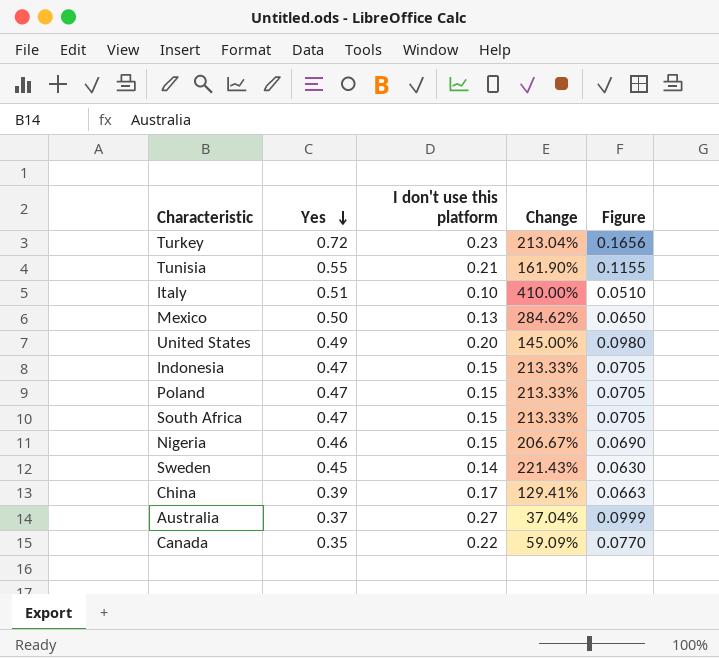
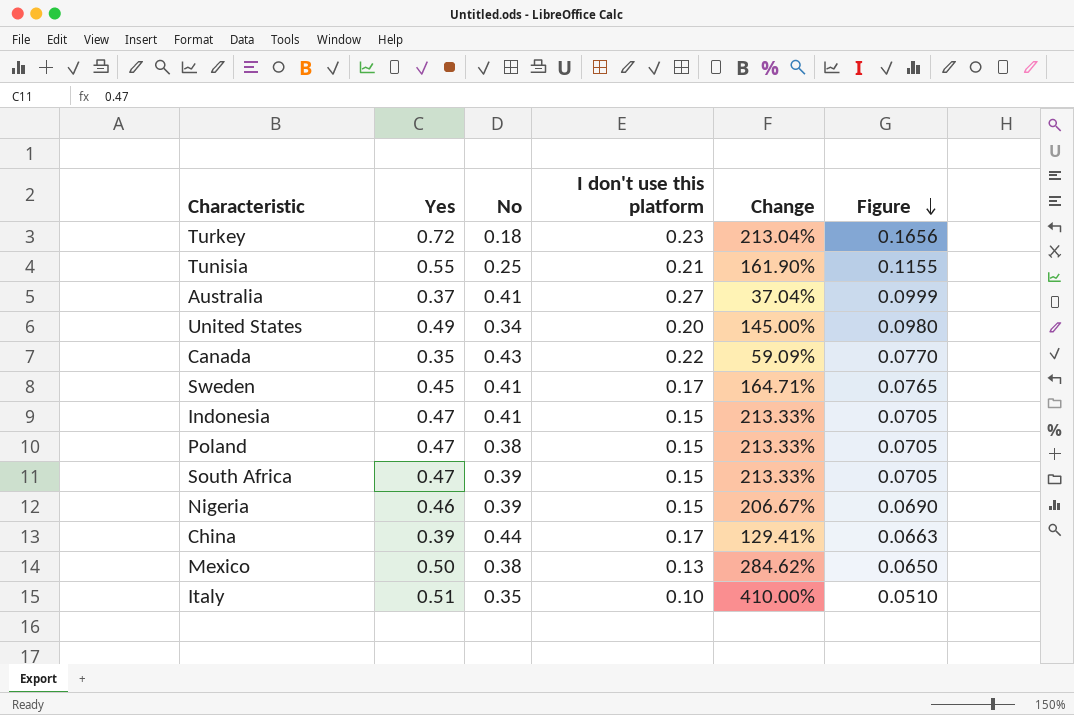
row order: Yes descending -> Figure descending
column No | position: none -> 3
Sweden | I don't use this platform: 0.14 -> 0.17
Sweden | Change: 221.43% -> 164.71%
Sweden | Figure: 0.0630 -> 0.0765

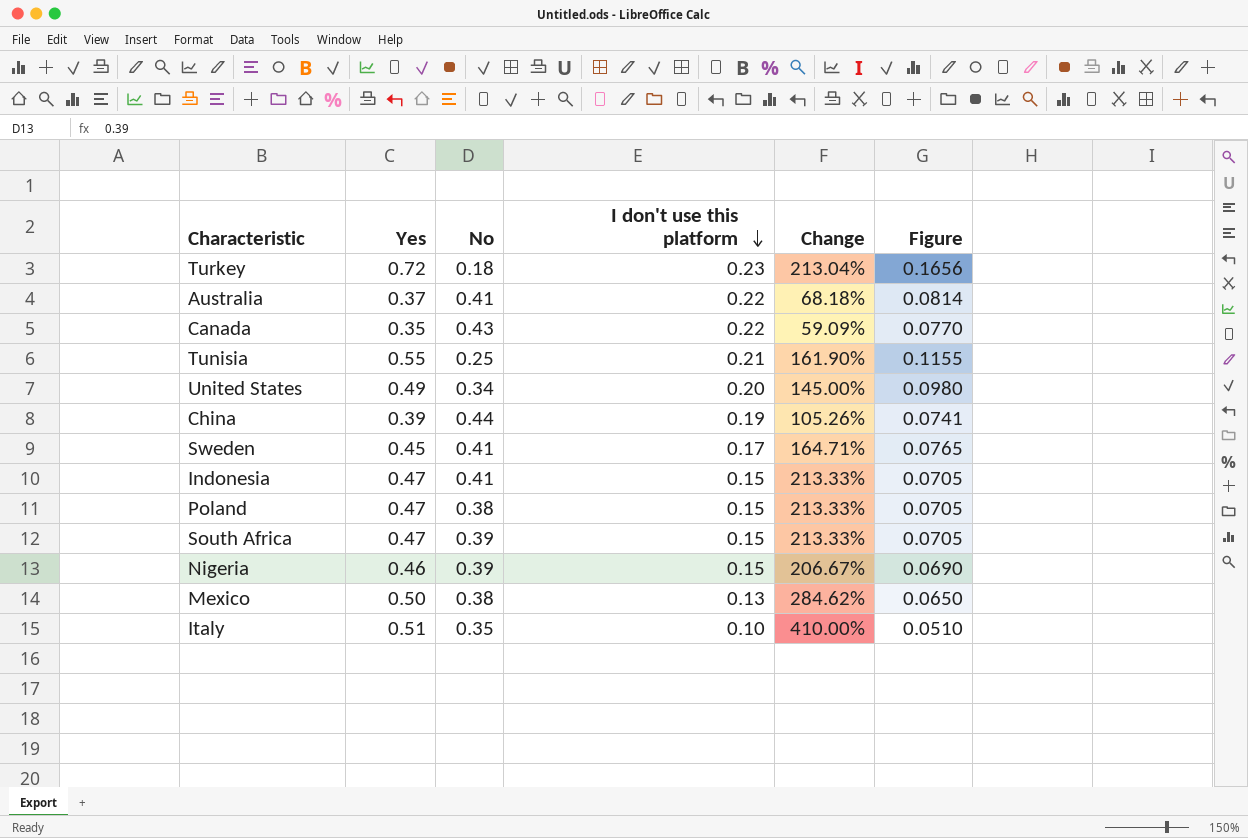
row order: Figure descending -> I don't use this platform descending
Australia | I don't use this platform: 0.27 -> 0.22
Australia | Change: 37.04% -> 68.18%
Australia | Figure: 0.0999 -> 0.0814
China | I don't use this platform: 0.17 -> 0.19
China | Change: 129.41% -> 105.26%
China | Figure: 0.0663 -> 0.0741

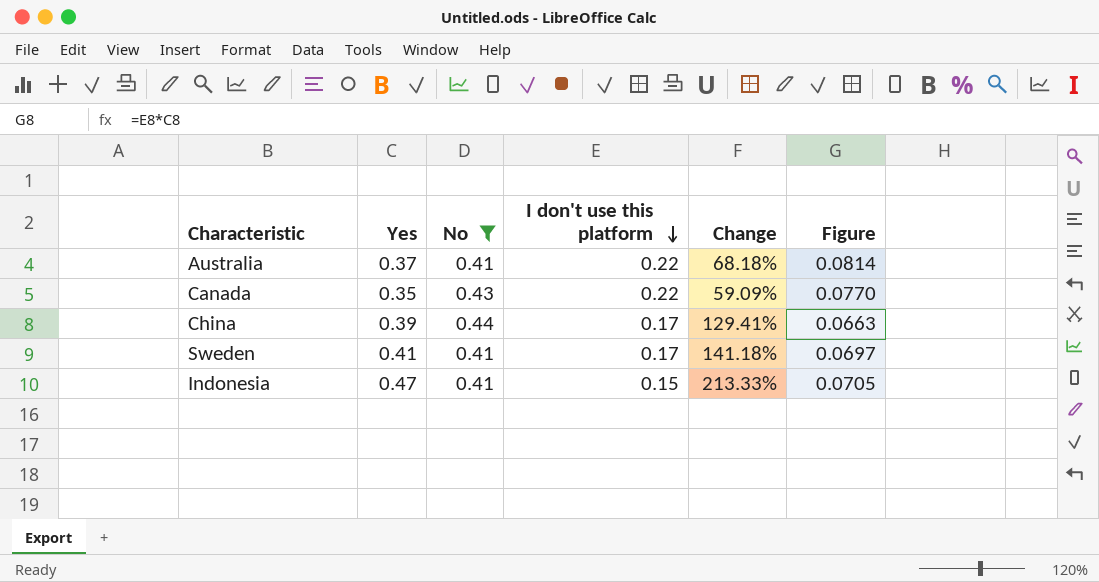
filter: none -> No >= 0.41
China | I don't use this platform: 0.19 -> 0.17
China | Change: 105.26% -> 129.41%
China | Figure: 0.0741 -> 0.0663
Sweden | Yes: 0.45 -> 0.41
Sweden | Change: 164.71% -> 141.18%
Sweden | Figure: 0.0765 -> 0.0697

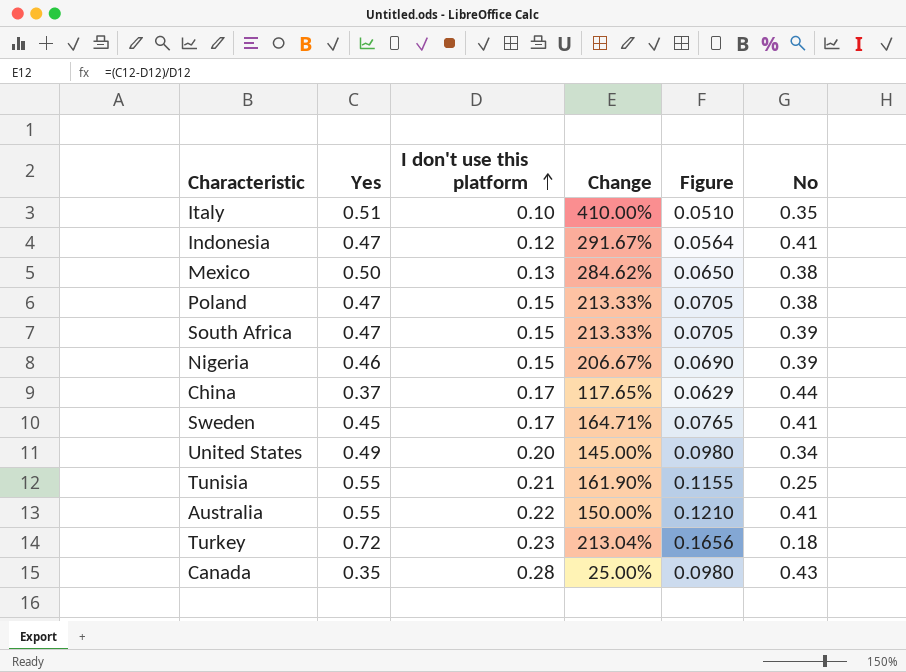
filter: No >= 0.41 -> none
row order: I don't use this platform descending -> I don't use this platform ascending
column No | position: 3 -> 6
Indonesia | I don't use this platform: 0.15 -> 0.12
Indonesia | Change: 213.33% -> 291.67%
Indonesia | Figure: 0.0705 -> 0.0564
China | Yes: 0.39 -> 0.37
China | Change: 129.41% -> 117.65%
China | Figure: 0.0663 -> 0.0629
Sweden | Yes: 0.41 -> 0.45
Sweden | Change: 141.18% -> 164.71%
Sweden | Figure: 0.0697 -> 0.0765
Australia | Yes: 0.37 -> 0.55
Australia | Change: 68.18% -> 150.00%
Australia | Figure: 0.0814 -> 0.1210
Canada | I don't use this platform: 0.22 -> 0.28
Canada | Change: 59.09% -> 25.00%
Canada | Figure: 0.0770 -> 0.0980

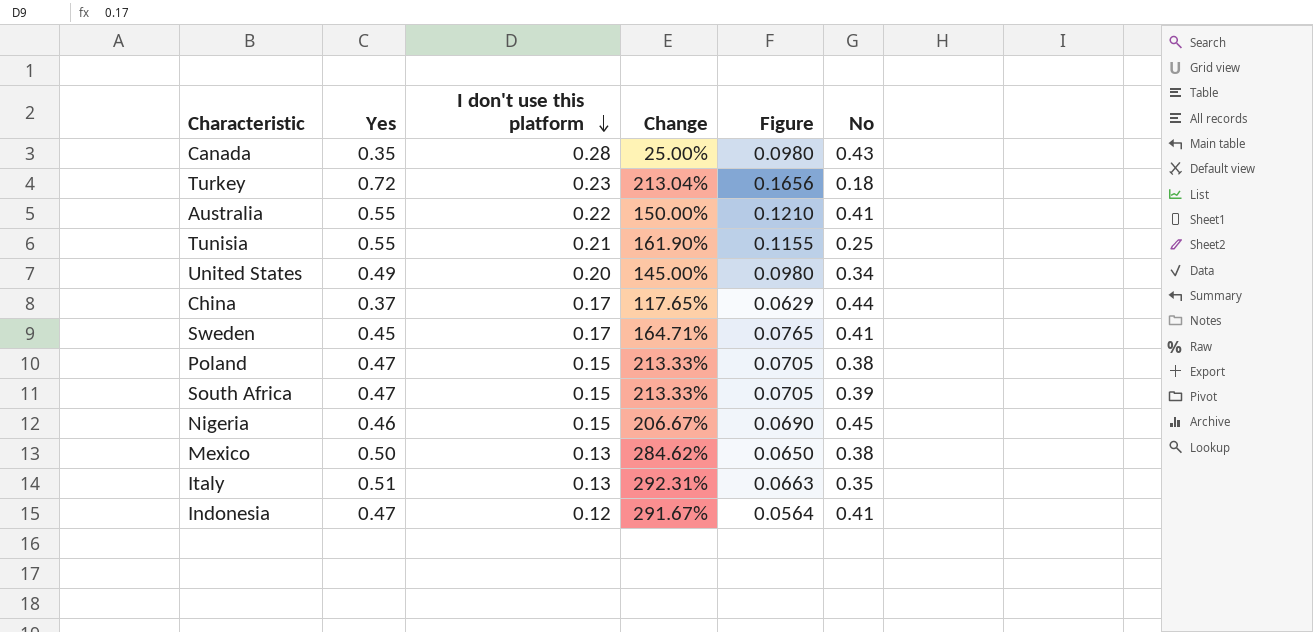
row order: I don't use this platform ascending -> I don't use this platform descending
Nigeria | No: 0.39 -> 0.45
Italy | I don't use this platform: 0.10 -> 0.13
Italy | Change: 410.00% -> 292.31%
Italy | Figure: 0.0510 -> 0.0663

